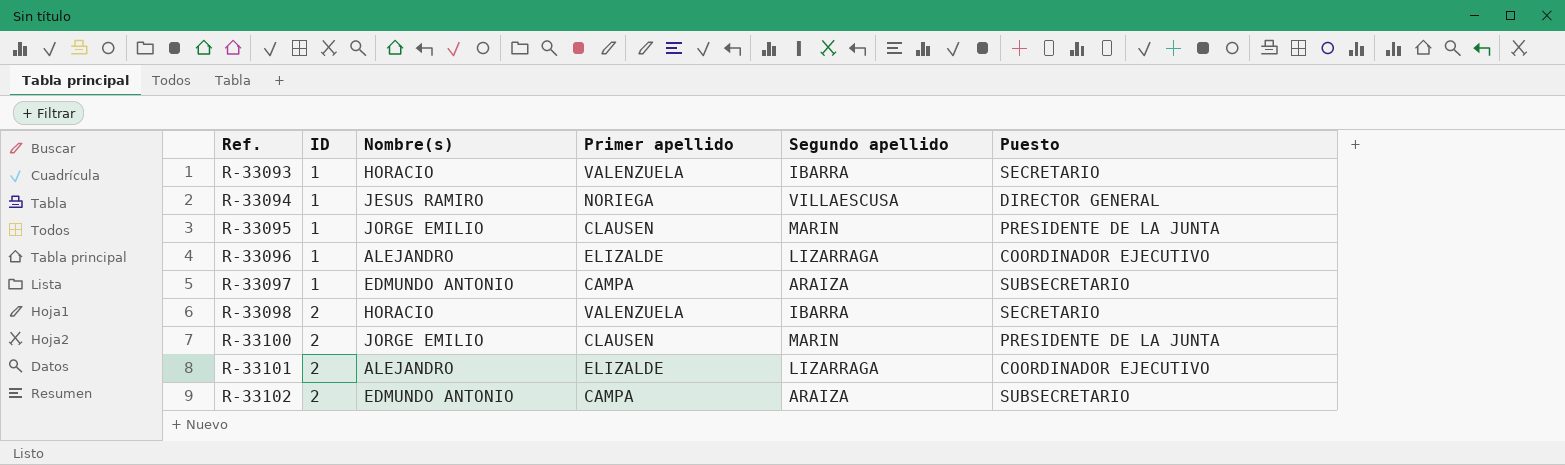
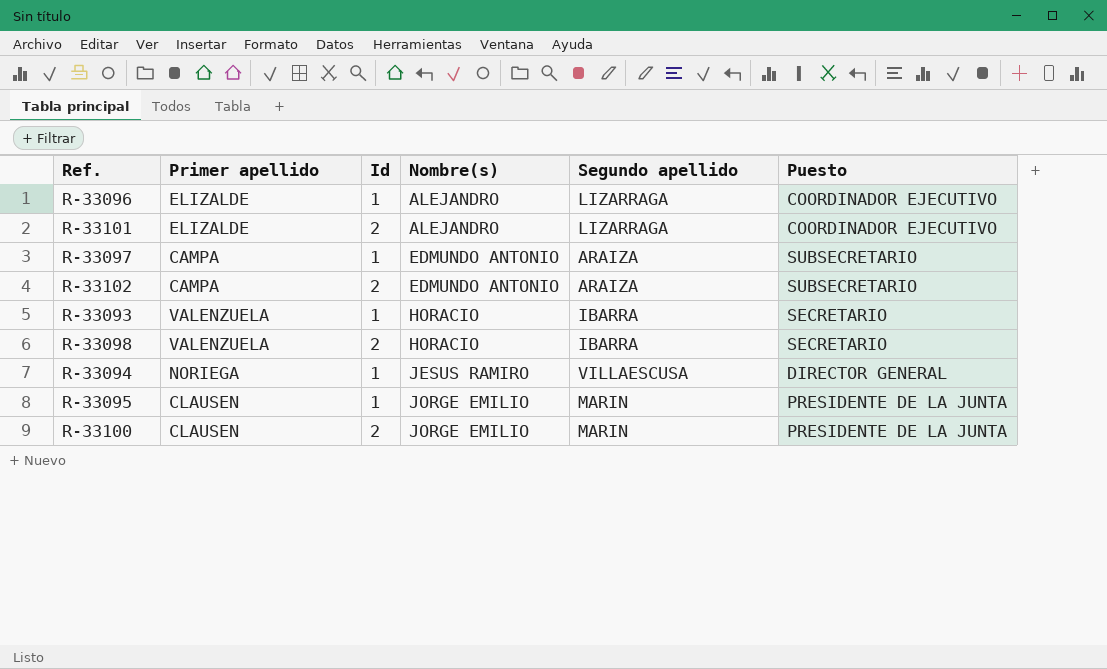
row order: Ref. ascending -> Nombre(s) ascending
column Primer apellido | position: 4 -> 2
column name: ID -> Id

